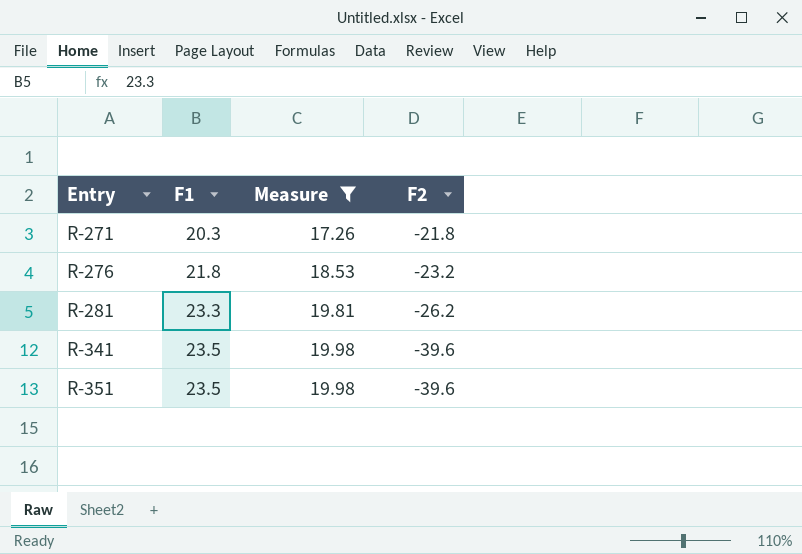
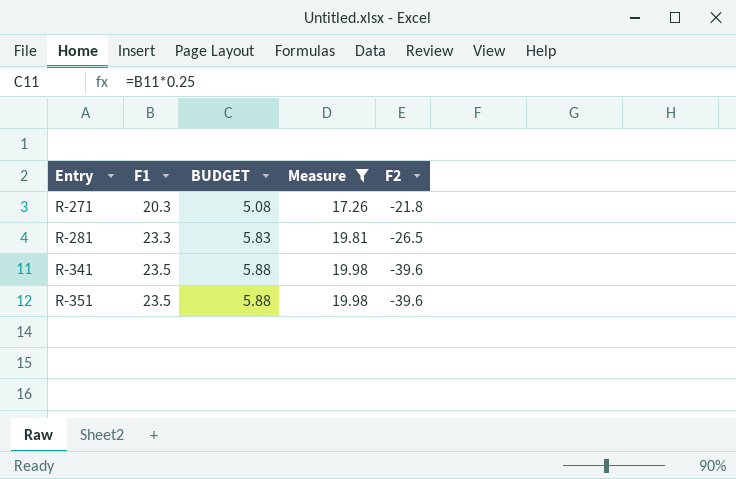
column BUDGET | formula: none -> [F1] * 0.25
row R-276: 21.8 | 18.53 | -23.2 -> none
R-281 | F2: -26.2 -> -26.5

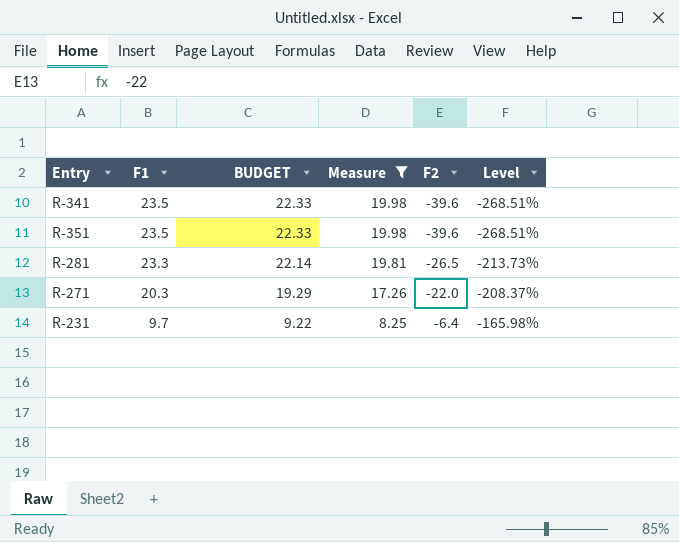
row order: Entry ascending -> F1 descending
column BUDGET | formula: [F1] * 0.25 -> [F1] * 0.95
column Level | formula: none -> ([F2] - [F1]) / [F1]
R-271 | F2: -21.8 -> -22.0
row R-231: none -> 9.7 | 9.22 | 8.25 | -6.4 | -165.98%

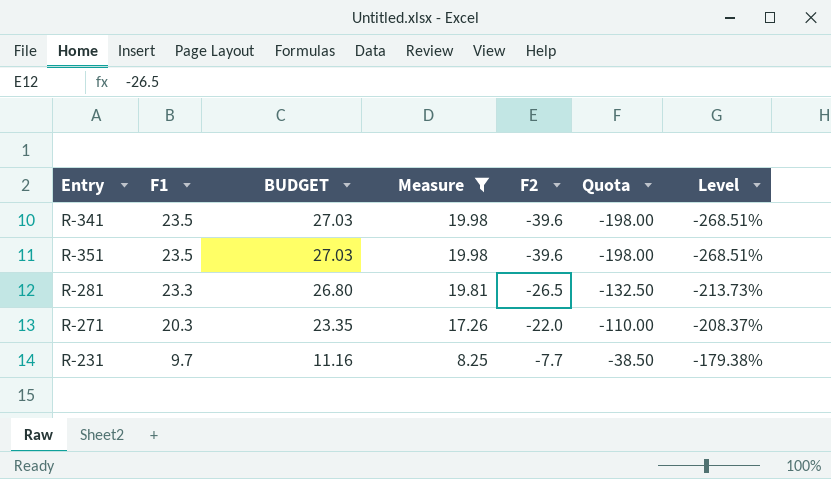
column BUDGET | formula: [F1] * 0.95 -> [F1] * 1.15
column Quota | formula: none -> [F2] * 5
R-231 | F2: -6.4 -> -7.7
R-231 | Level: -165.98% -> -179.38%

